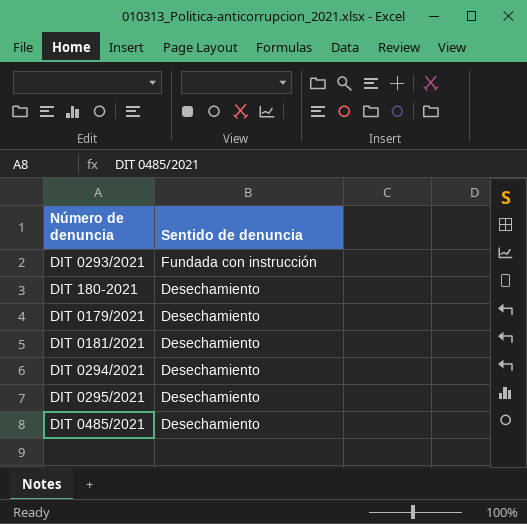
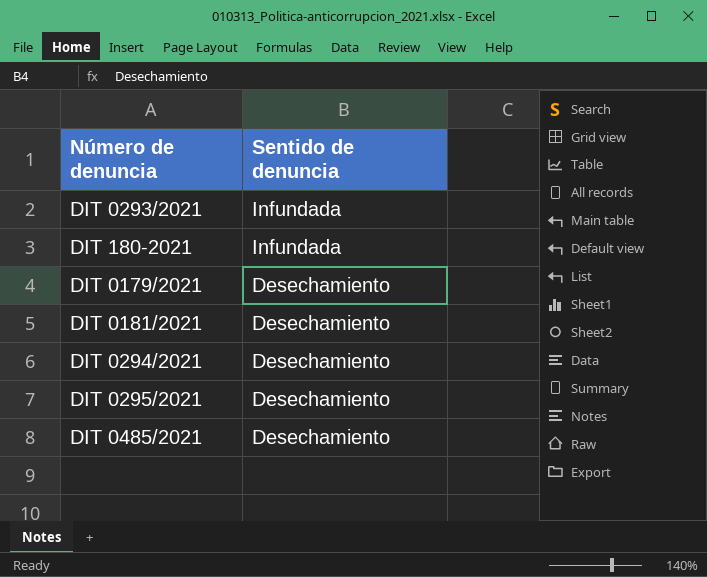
DIT 0293/2021 | Sentido de denuncia: Fundada con instrucción -> Infundada
DIT 180-2021 | Sentido de denuncia: Desechamiento -> Infundada

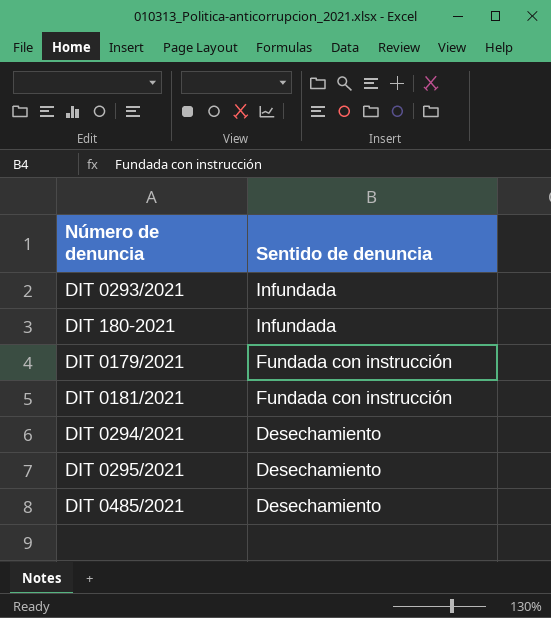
DIT 0179/2021 | Sentido de denuncia: Desechamiento -> Fundada con instrucción
DIT 0181/2021 | Sentido de denuncia: Desechamiento -> Fundada con instrucción

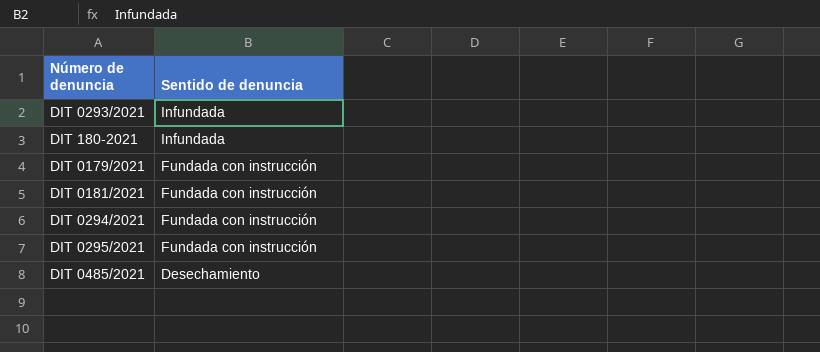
DIT 0294/2021 | Sentido de denuncia: Desechamiento -> Fundada con instrucción
DIT 0295/2021 | Sentido de denuncia: Desechamiento -> Fundada con instrucción

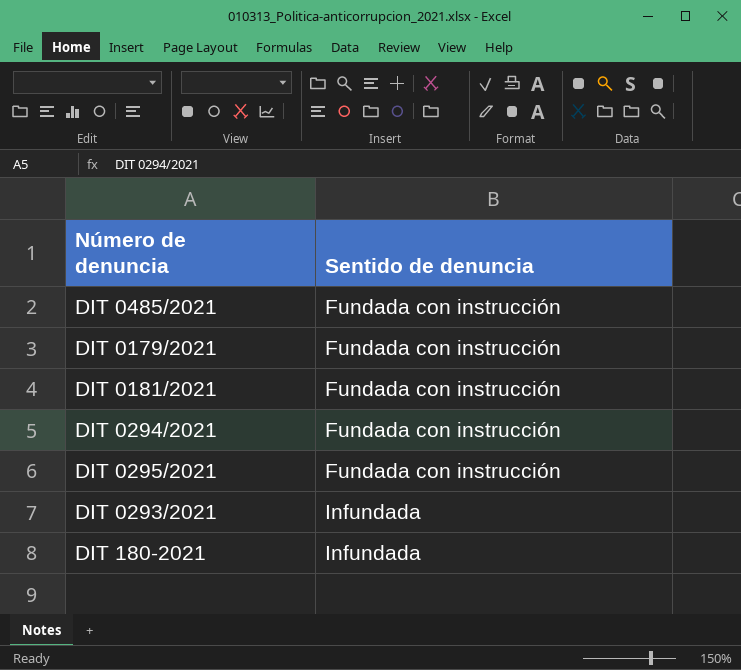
row order: Sentido de denuncia descending -> Sentido de denuncia ascending
DIT 0485/2021 | Sentido de denuncia: Desechamiento -> Fundada con instrucción

